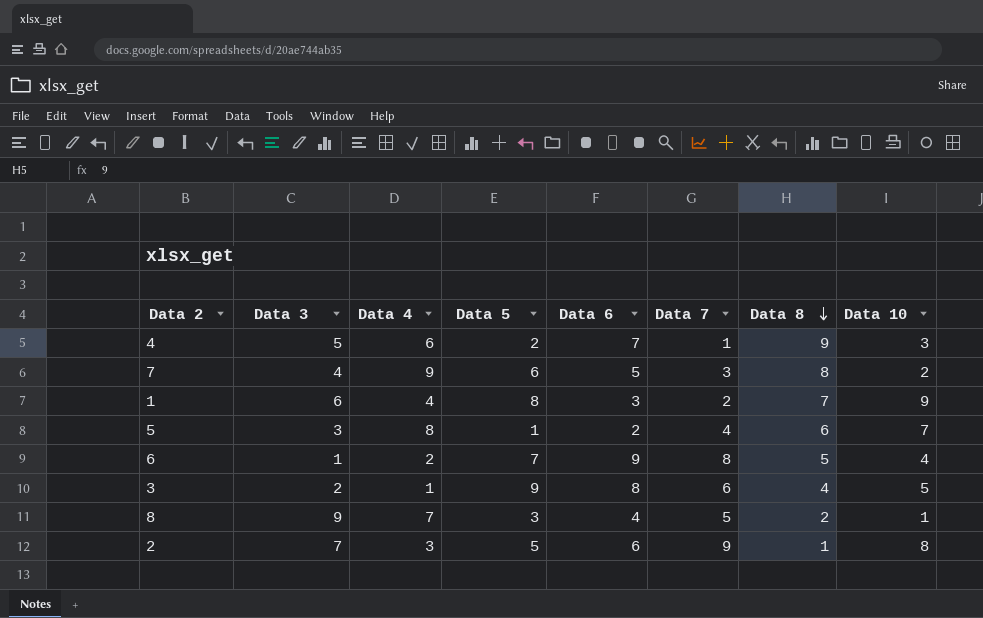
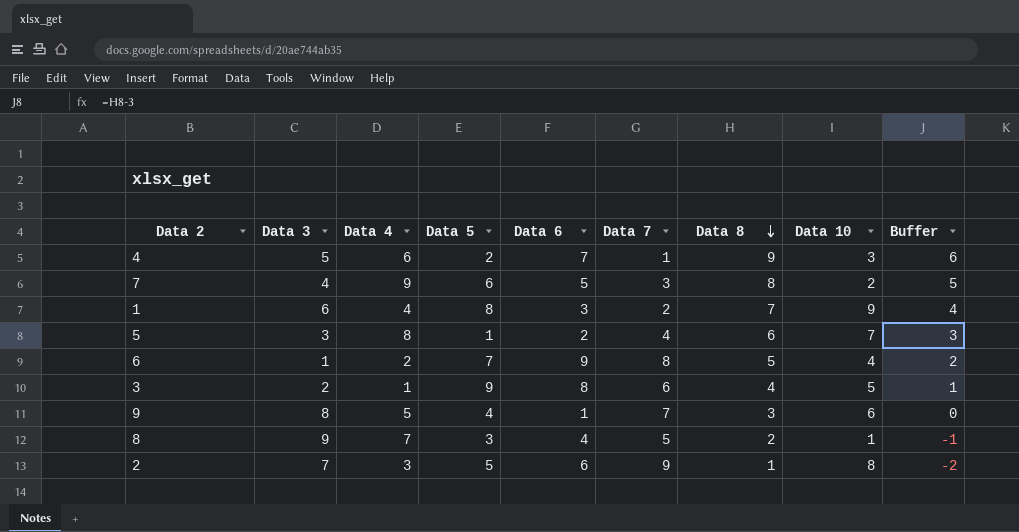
column Buffer | formula: none -> [Data 8] - 3
row 9: none -> 8 | 5 | 4 | 1 | 7 | 3 | 6 | 0

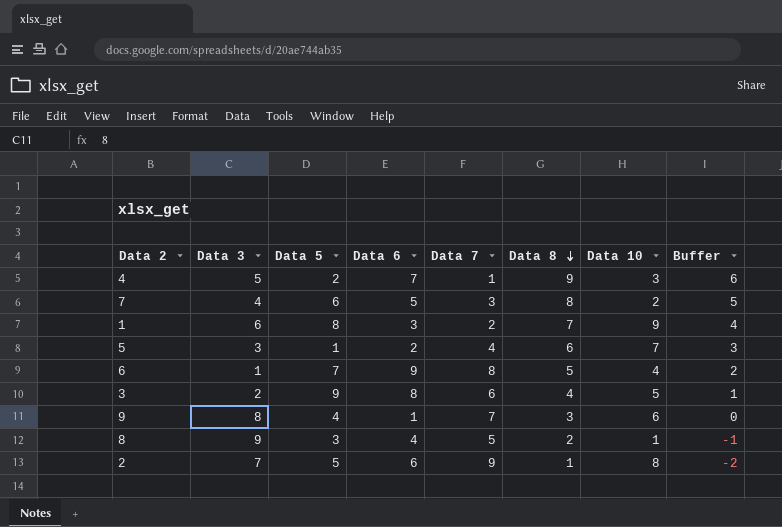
column Data 4 | position: 3 -> none

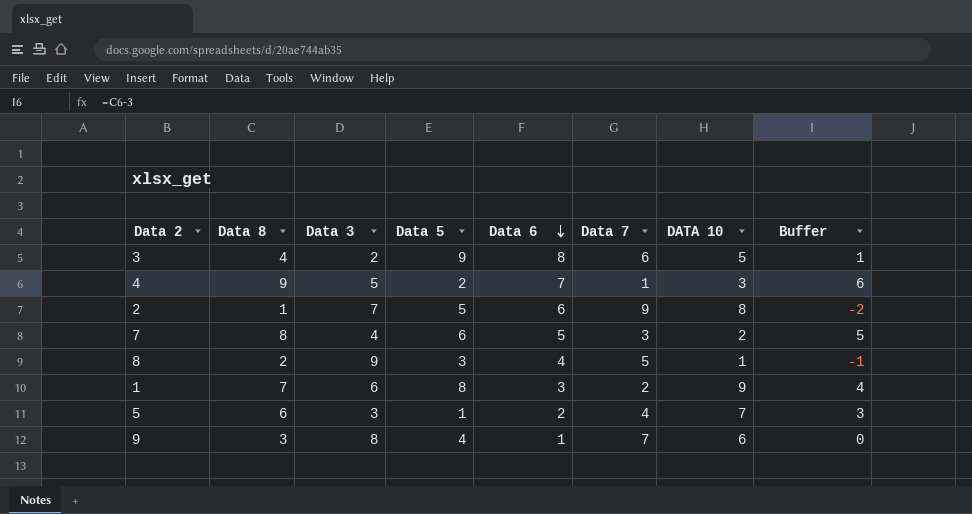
row order: Data 8 descending -> Data 6 descending
column Data 8 | position: 6 -> 2
column name: Data 10 -> DATA 10
row 6: 1 | 7 | 9 | 8 | 5 | 4 | 2 -> none

